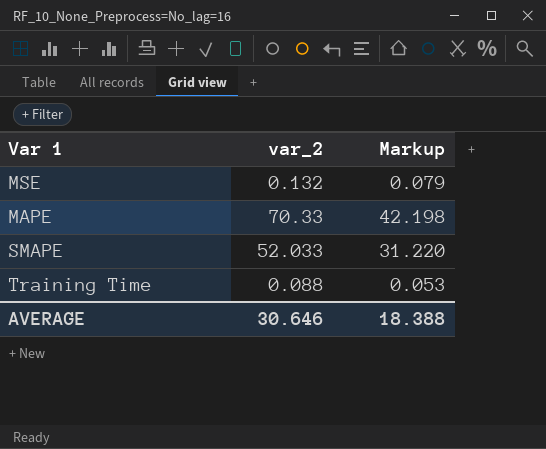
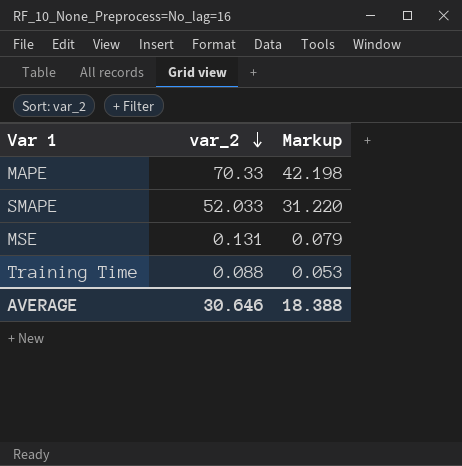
row order: none -> var_2 descending
MSE | var_2: 0.132 -> 0.131

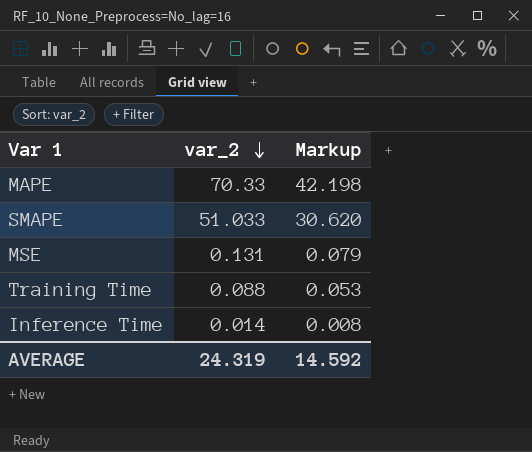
SMAPE | var_2: 52.033 -> 51.033
SMAPE | Markup: 31.220 -> 30.620
row Inference Time: none -> 0.014 | 0.008
AVERAGE | var_2: 30.646 -> 24.319
AVERAGE | Markup: 18.388 -> 14.592

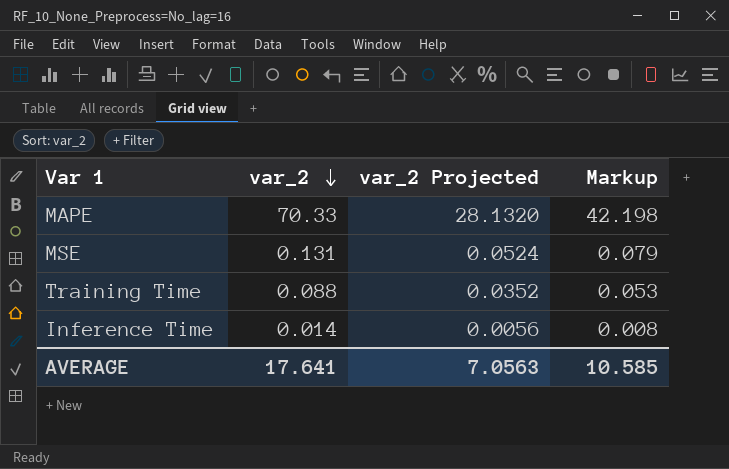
column var_2 Projected | formula: none -> [var_2] * 0.4
row SMAPE: 51.033 | 30.620 -> none
AVERAGE | var_2: 24.319 -> 17.641
AVERAGE | Markup: 14.592 -> 10.585

